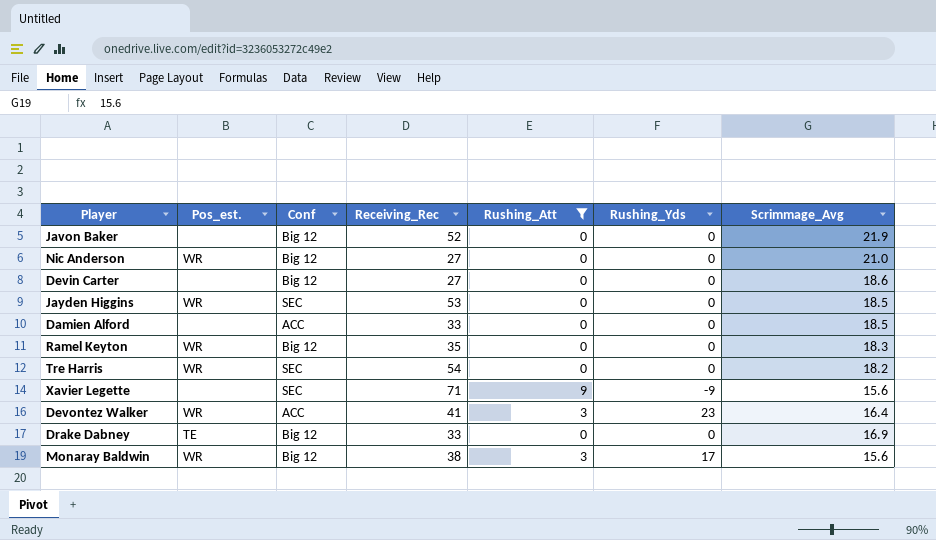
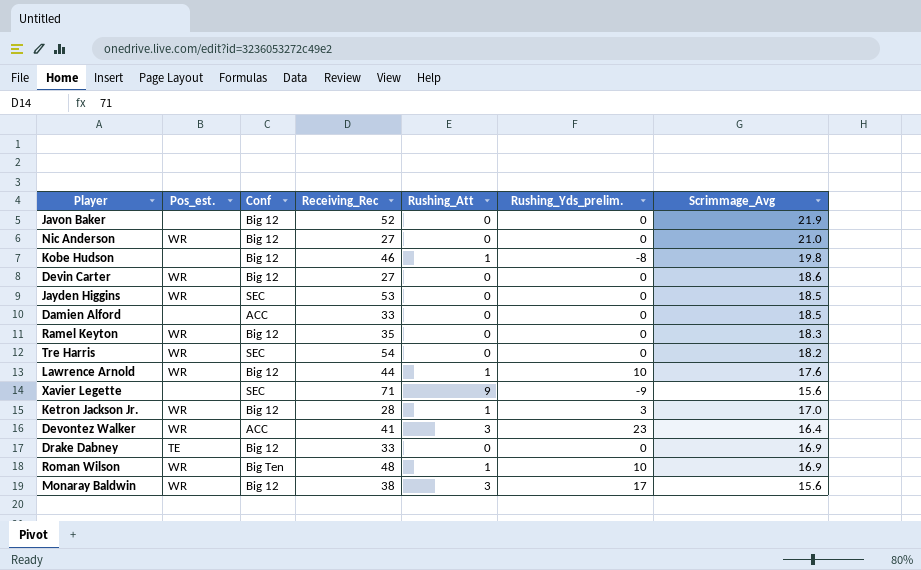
filter: Rushing_Att != 1 -> none
column name: Rushing_Yds -> Rushing_Yds_prelim.
Devin Carter | Pos_est.: none -> WR

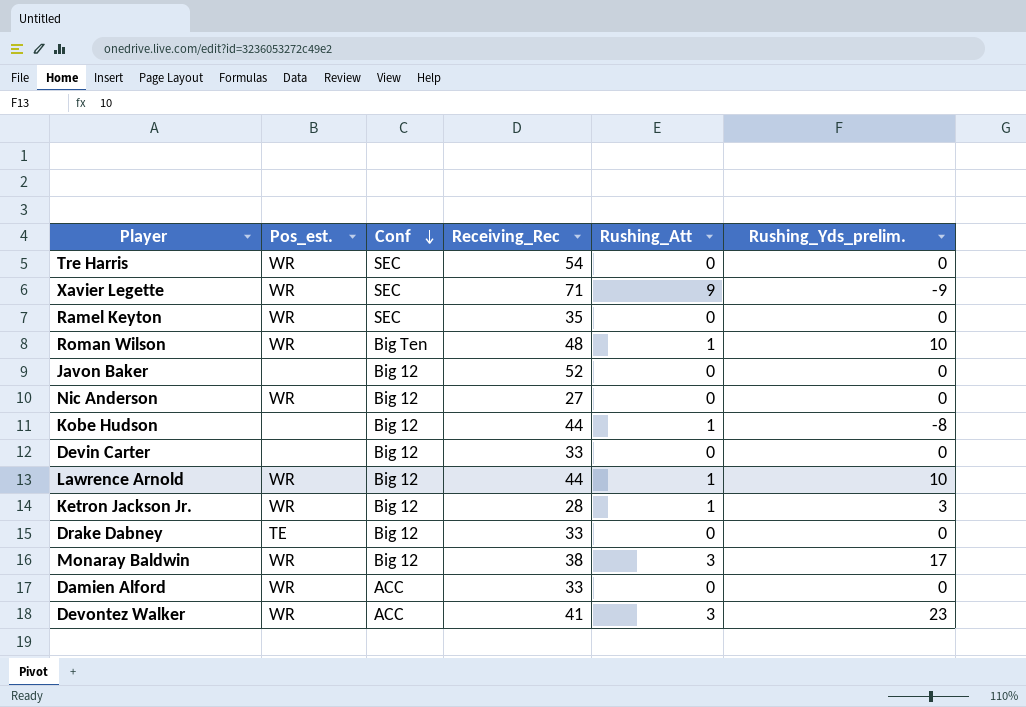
row order: none -> Conf descending
column Scrimmage_Avg | position: 7 -> none
row Jayden Higgins: WR | SEC | 53 | 0 | 0 | 18.5 -> none
Xavier Legette | Pos_est.: none -> WR
Ramel Keyton | Conf: Big 12 -> SEC
Kobe Hudson | Receiving_Rec: 46 -> 44
Devin Carter | Pos_est.: WR -> none
Devin Carter | Receiving_Rec: 27 -> 33
Damien Alford | Pos_est.: none -> WR

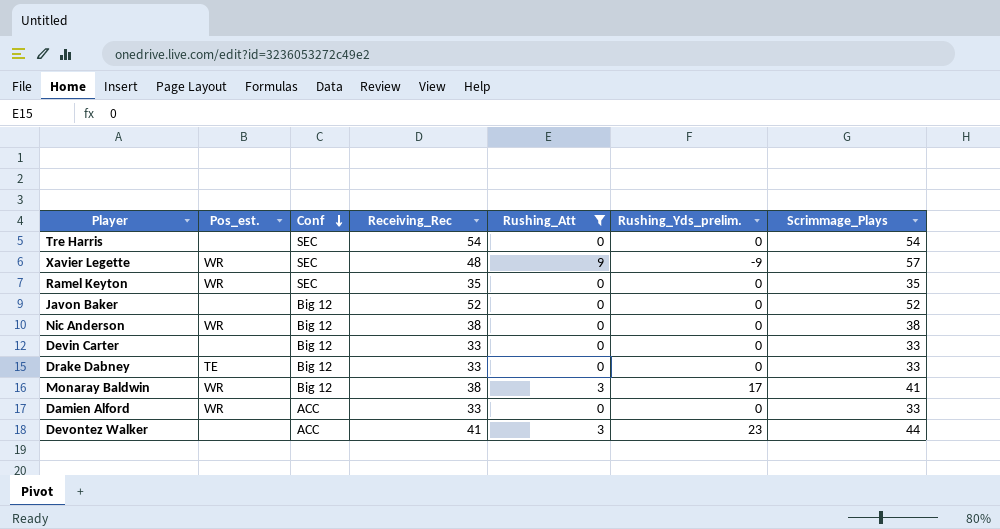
filter: none -> Rushing_Att != 1
column Scrimmage_Plays | formula: none -> [Receiving_Rec] + [Rushing_Att]
Tre Harris | Pos_est.: WR -> none
Xavier Legette | Receiving_Rec: 71 -> 48
Nic Anderson | Receiving_Rec: 27 -> 38
Devontez Walker | Pos_est.: WR -> none

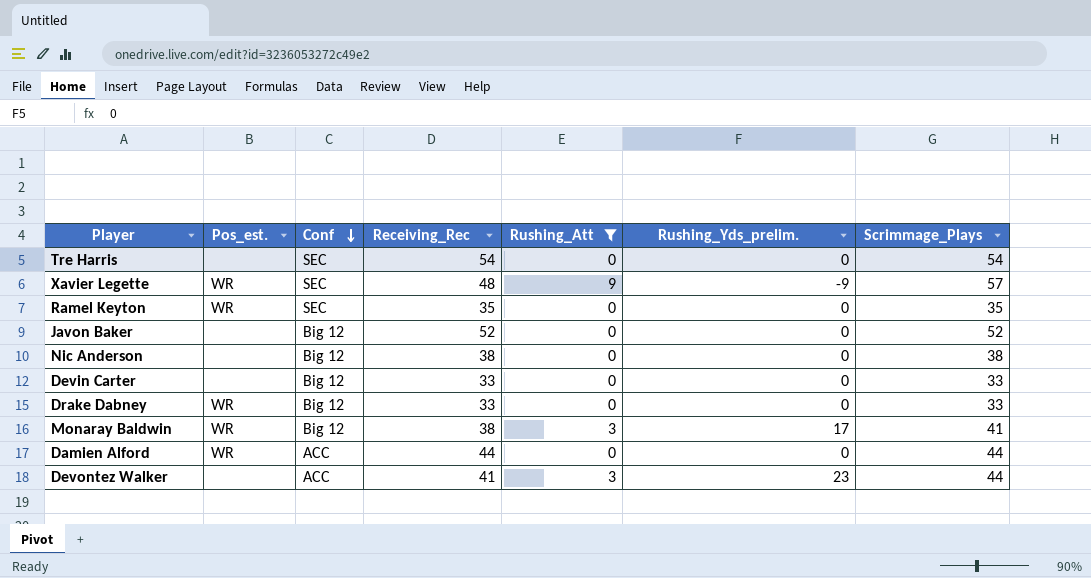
Nic Anderson | Pos_est.: WR -> none
Drake Dabney | Pos_est.: TE -> WR
Damien Alford | Receiving_Rec: 33 -> 44
Damien Alford | Scrimmage_Plays: 33 -> 44

